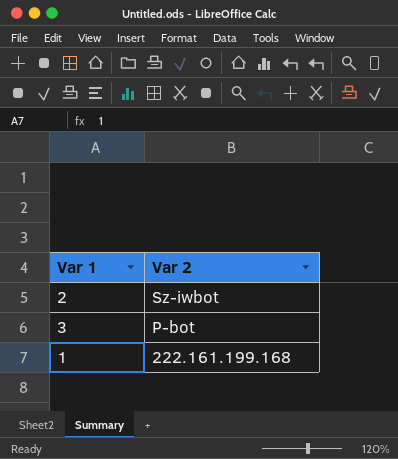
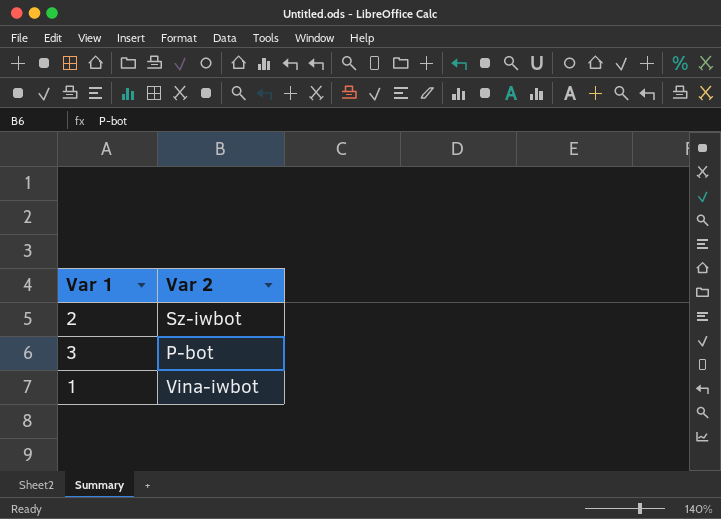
1 | Var 2: 222.161.199.168 -> Vina-iwbot

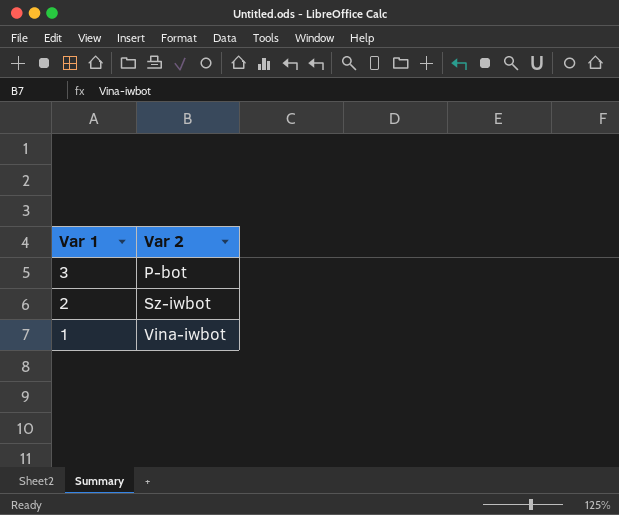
row order: none -> Var 1 descending

